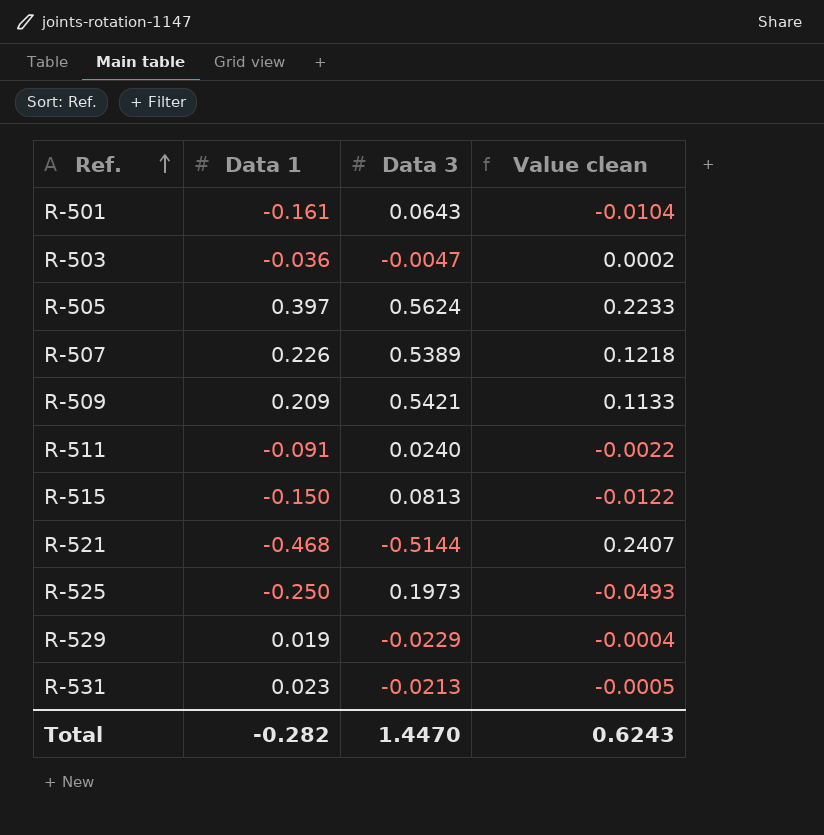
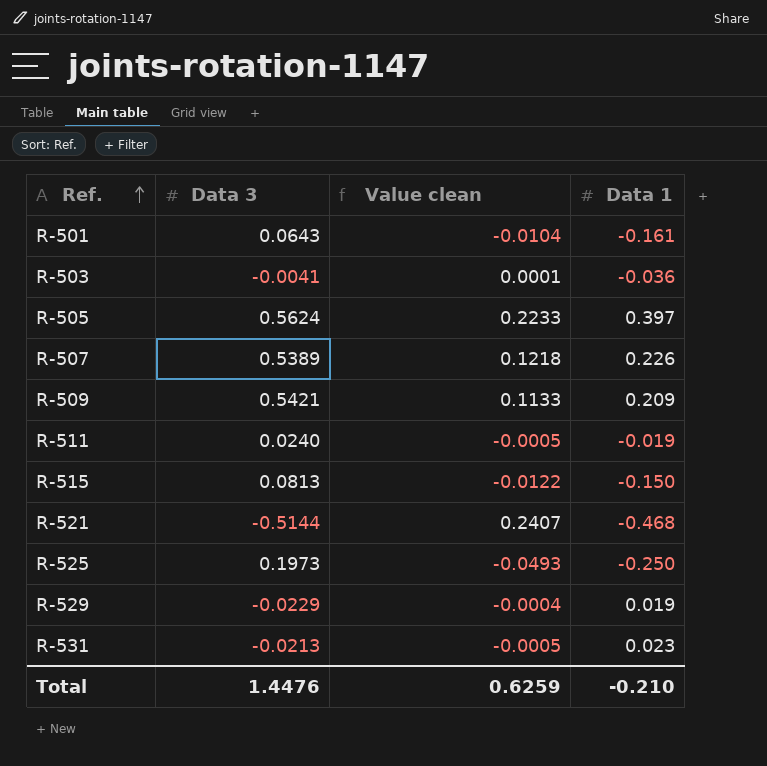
column Data 1 | position: 2 -> 4
R-503 | Data 3: -0.0047 -> -0.0041
R-503 | Value clean: 0.0002 -> 0.0001
R-511 | Value clean: -0.0022 -> -0.0005
R-511 | Data 1: -0.091 -> -0.019
Total | Data 3: 1.4470 -> 1.4476
Total | Value clean: 0.6243 -> 0.6259
Total | Data 1: -0.282 -> -0.210

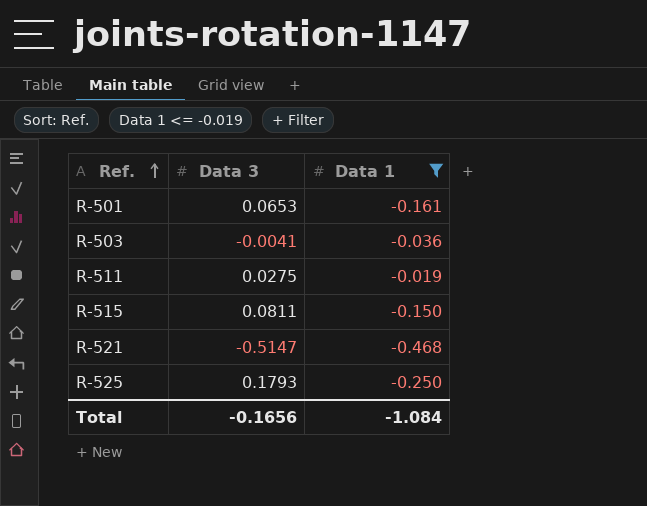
filter: none -> Data 1 <= -0.019
column Value clean | formula: [Data 3] * [Data 1] -> none
R-501 | Data 3: 0.0643 -> 0.0653
R-511 | Data 3: 0.0240 -> 0.0275
R-515 | Data 3: 0.0813 -> 0.0811
R-521 | Data 3: -0.5144 -> -0.5147
R-525 | Data 3: 0.1973 -> 0.1793
Total | Data 3: 1.4476 -> -0.1656
Total | Data 1: -0.210 -> -1.084

